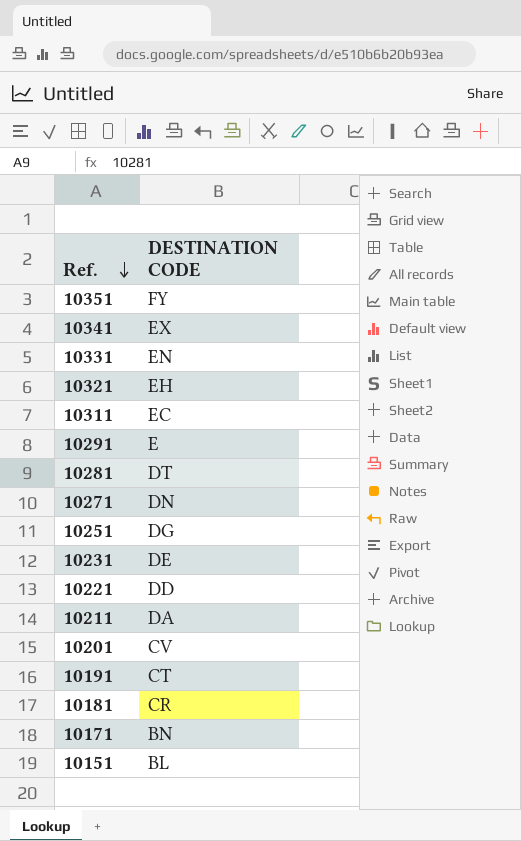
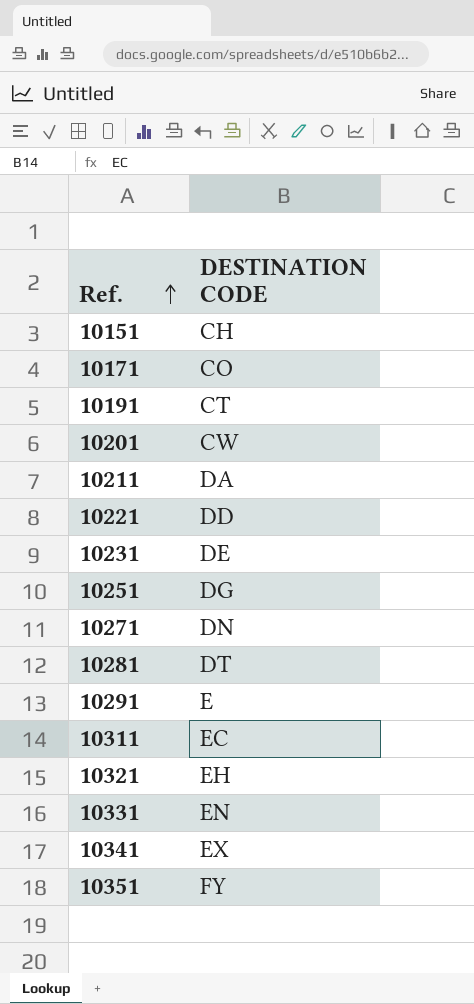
row order: Ref. descending -> Ref. ascending
row 10181: CR -> none
10151 | DESTINATION CODE: BL -> CH
10171 | DESTINATION CODE: BN -> CO
10201 | DESTINATION CODE: CV -> CW

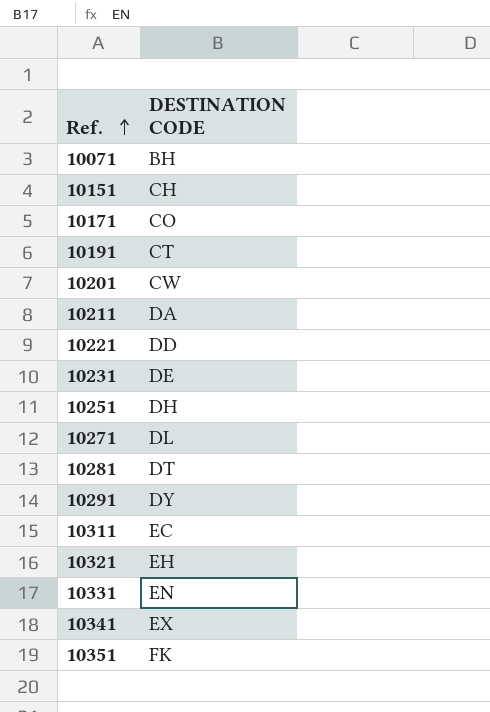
row 10071: none -> BH
10251 | DESTINATION CODE: DG -> DH
10271 | DESTINATION CODE: DN -> DL
10291 | DESTINATION CODE: E -> DY
10351 | DESTINATION CODE: FY -> FK

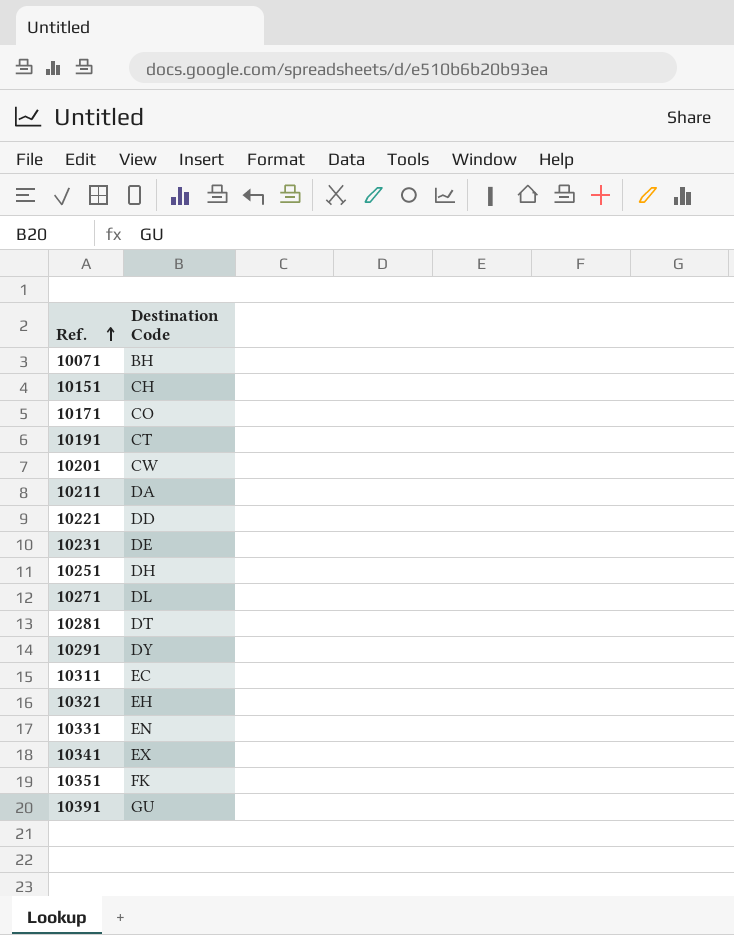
column name: DESTINATION CODE -> Destination Code
row 10391: none -> GU

